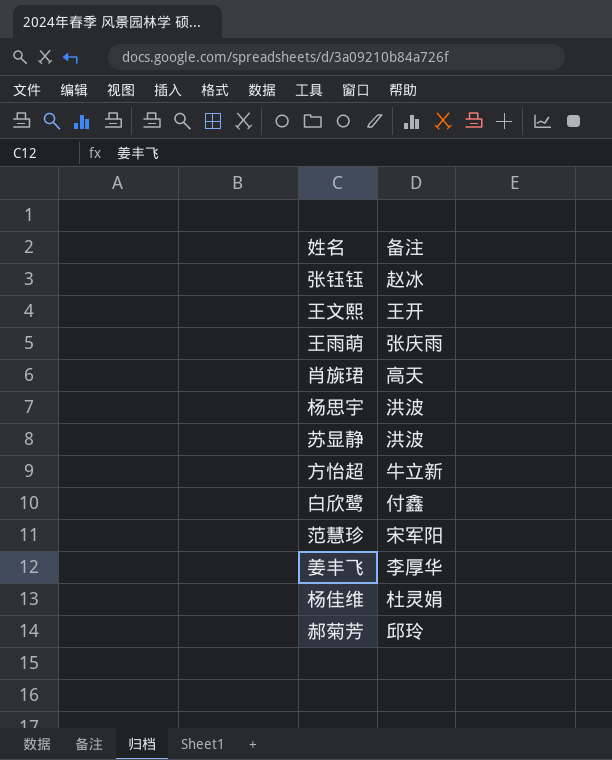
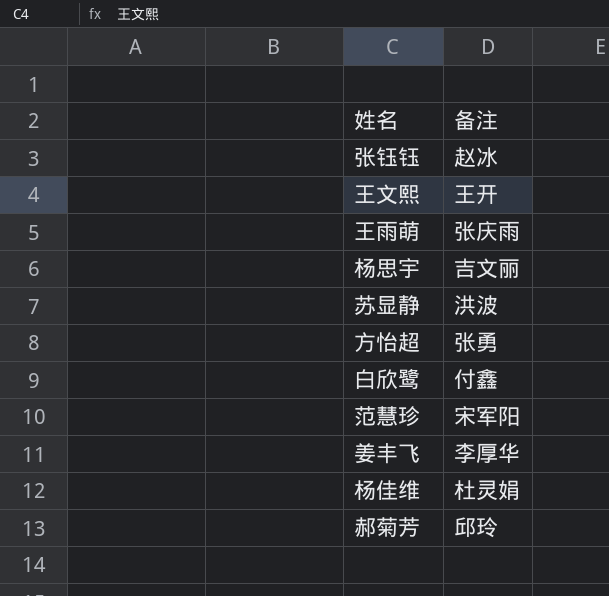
row 肖旐珺: 高天 -> none
杨思宇 | 备注: 洪波 -> 吉文丽
方怡超 | 备注: 牛立新 -> 张勇

